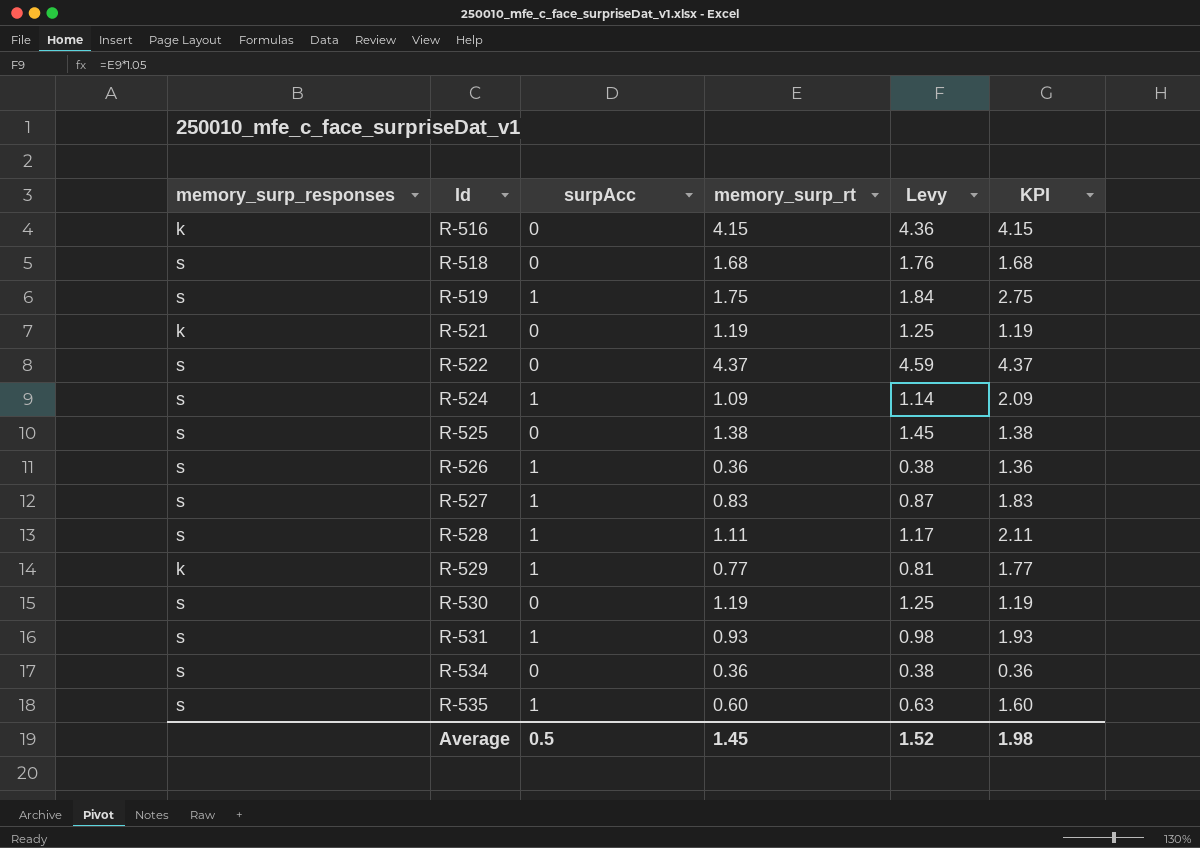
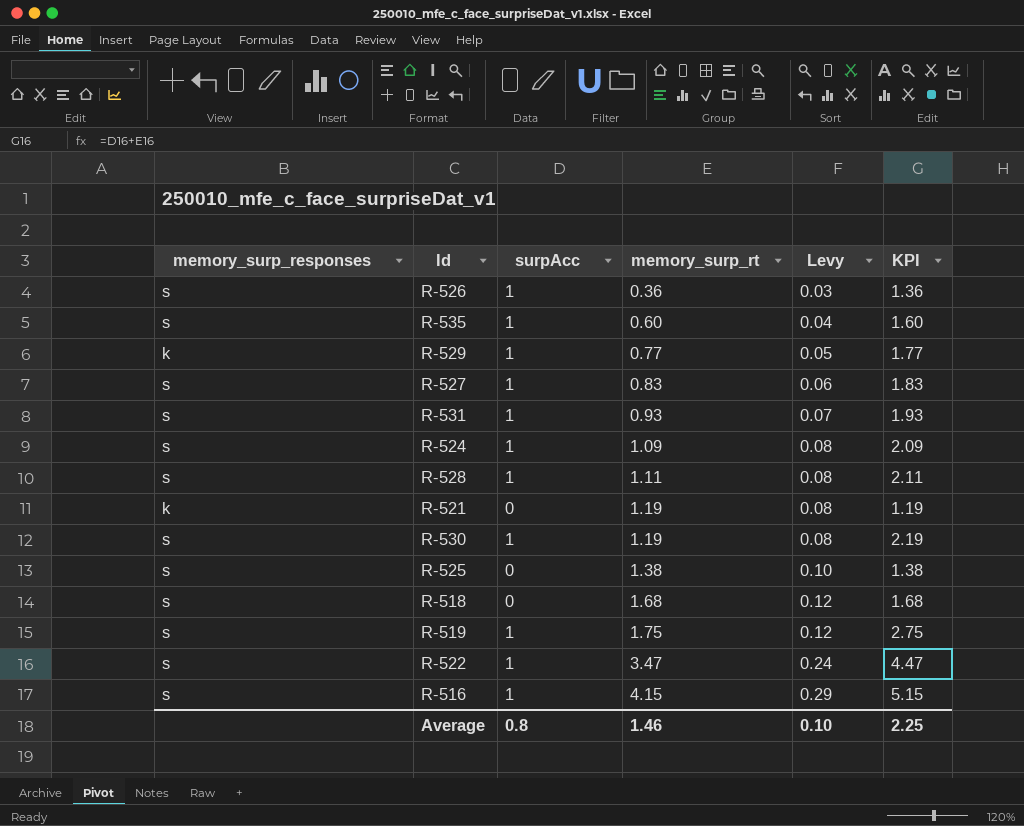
row order: Id ascending -> memory_surp_rt ascending
column Levy | formula: [memory_surp_rt] * 1.05 -> [memory_surp_rt] * 0.07
row R-534: s | 0 | 0.36 | 0.38 | 0.36 -> none
R-530 | surpAcc: 0 -> 1
R-530 | KPI: 1.19 -> 2.19
R-522 | surpAcc: 0 -> 1
R-522 | memory_surp_rt: 4.37 -> 3.47
R-522 | KPI: 4.37 -> 4.47
R-516 | memory_surp_responses: k -> s
R-516 | surpAcc: 0 -> 1
R-516 | KPI: 4.15 -> 5.15
Average | surpAcc: 0.5 -> 0.8
Average | memory_surp_rt: 1.45 -> 1.46
Average | Levy: 1.52 -> 0.10
Average | KPI: 1.98 -> 2.25

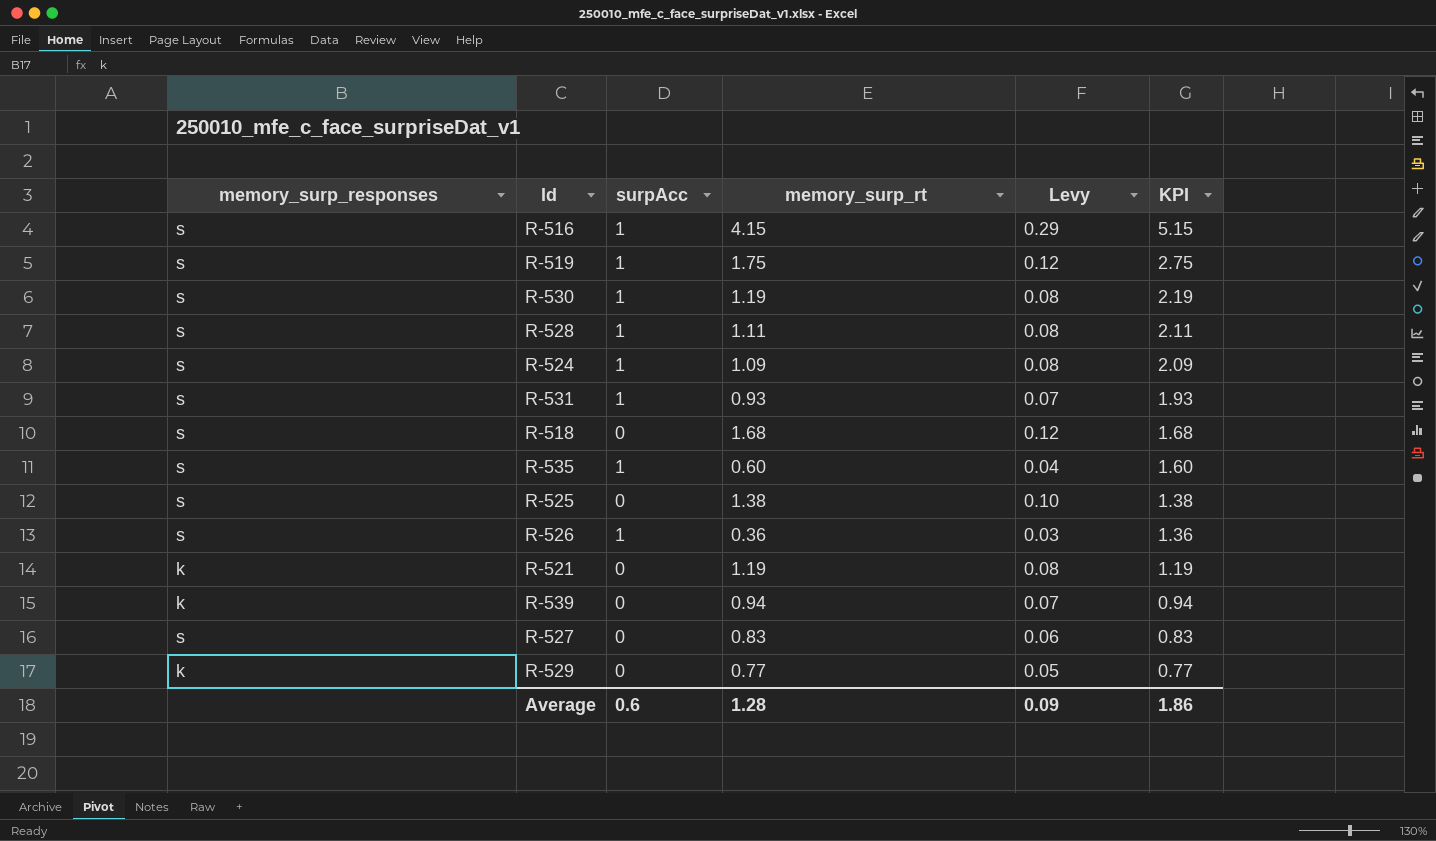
row order: memory_surp_rt ascending -> KPI descending
row R-522: s | 1 | 3.47 | 0.24 | 4.47 -> none
row R-539: none -> k | 0 | 0.94 | 0.07 | 0.94
R-527 | surpAcc: 1 -> 0
R-527 | KPI: 1.83 -> 0.83
R-529 | surpAcc: 1 -> 0
R-529 | KPI: 1.77 -> 0.77
Average | surpAcc: 0.8 -> 0.6
Average | memory_surp_rt: 1.46 -> 1.28
Average | Levy: 0.10 -> 0.09
Average | KPI: 2.25 -> 1.86

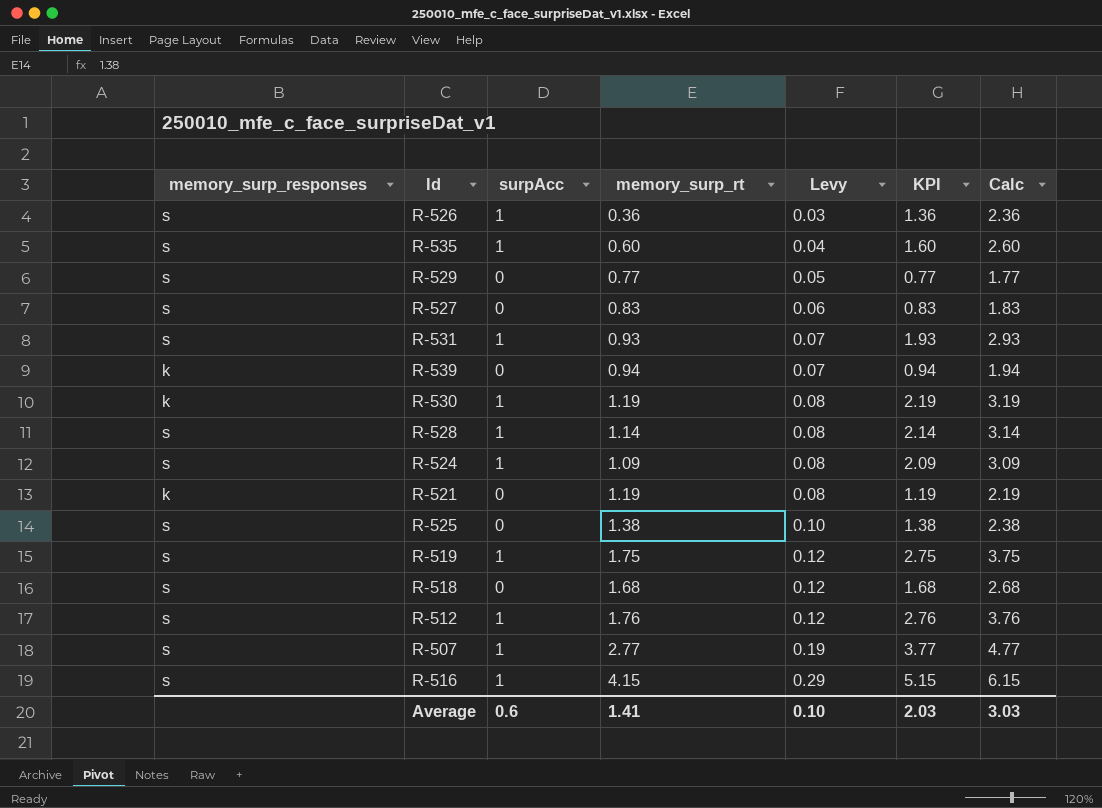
row order: KPI descending -> Levy ascending
column Calc | formula: none -> [KPI] + 1
R-529 | memory_surp_responses: k -> s
R-530 | memory_surp_responses: s -> k
R-528 | memory_surp_rt: 1.11 -> 1.14
R-528 | KPI: 2.11 -> 2.14
row R-512: none -> s | 1 | 1.76 | 0.12 | 2.76 | 3.76
row R-507: none -> s | 1 | 2.77 | 0.19 | 3.77 | 4.77
Average | memory_surp_rt: 1.28 -> 1.41
Average | Levy: 0.09 -> 0.10
Average | KPI: 1.86 -> 2.03

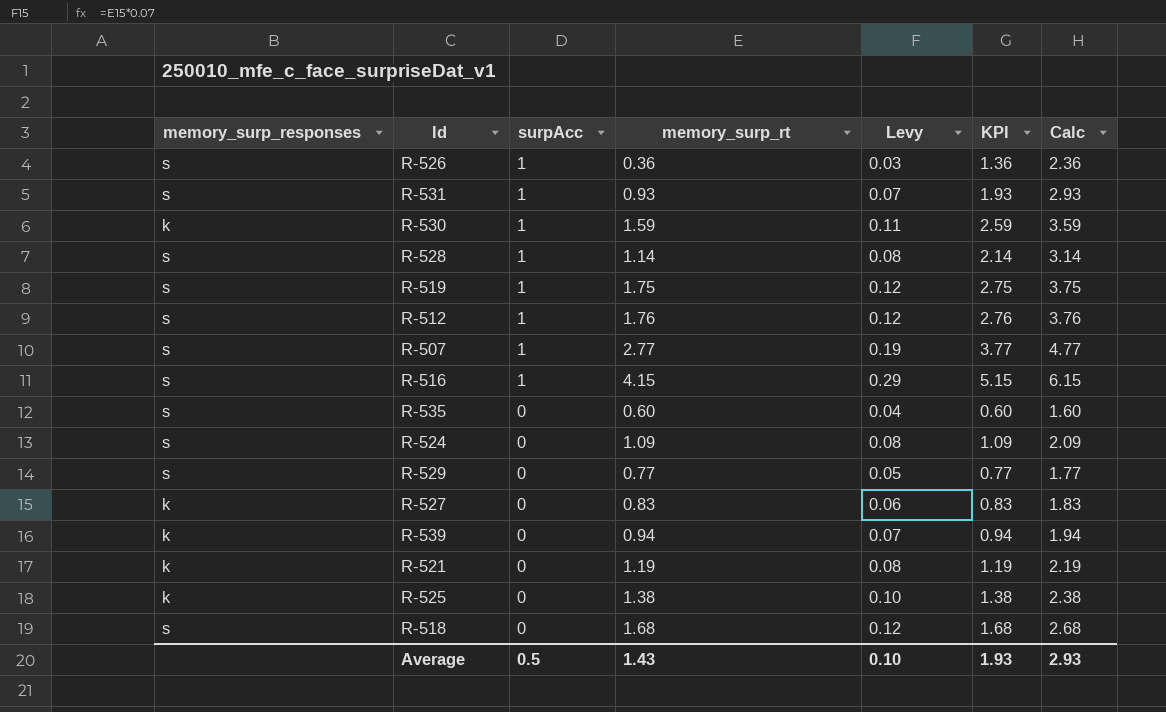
row order: Levy ascending -> surpAcc descending
R-530 | memory_surp_rt: 1.19 -> 1.59
R-530 | Levy: 0.08 -> 0.11
R-530 | KPI: 2.19 -> 2.59
R-530 | Calc: 3.19 -> 3.59
R-535 | surpAcc: 1 -> 0
R-535 | KPI: 1.60 -> 0.60
R-535 | Calc: 2.60 -> 1.60
R-524 | surpAcc: 1 -> 0
R-524 | KPI: 2.09 -> 1.09
R-524 | Calc: 3.09 -> 2.09
R-527 | memory_surp_responses: s -> k
R-525 | memory_surp_responses: s -> k
Average | surpAcc: 0.6 -> 0.5
Average | memory_surp_rt: 1.41 -> 1.43
Average | KPI: 2.03 -> 1.93
Average | Calc: 3.03 -> 2.93

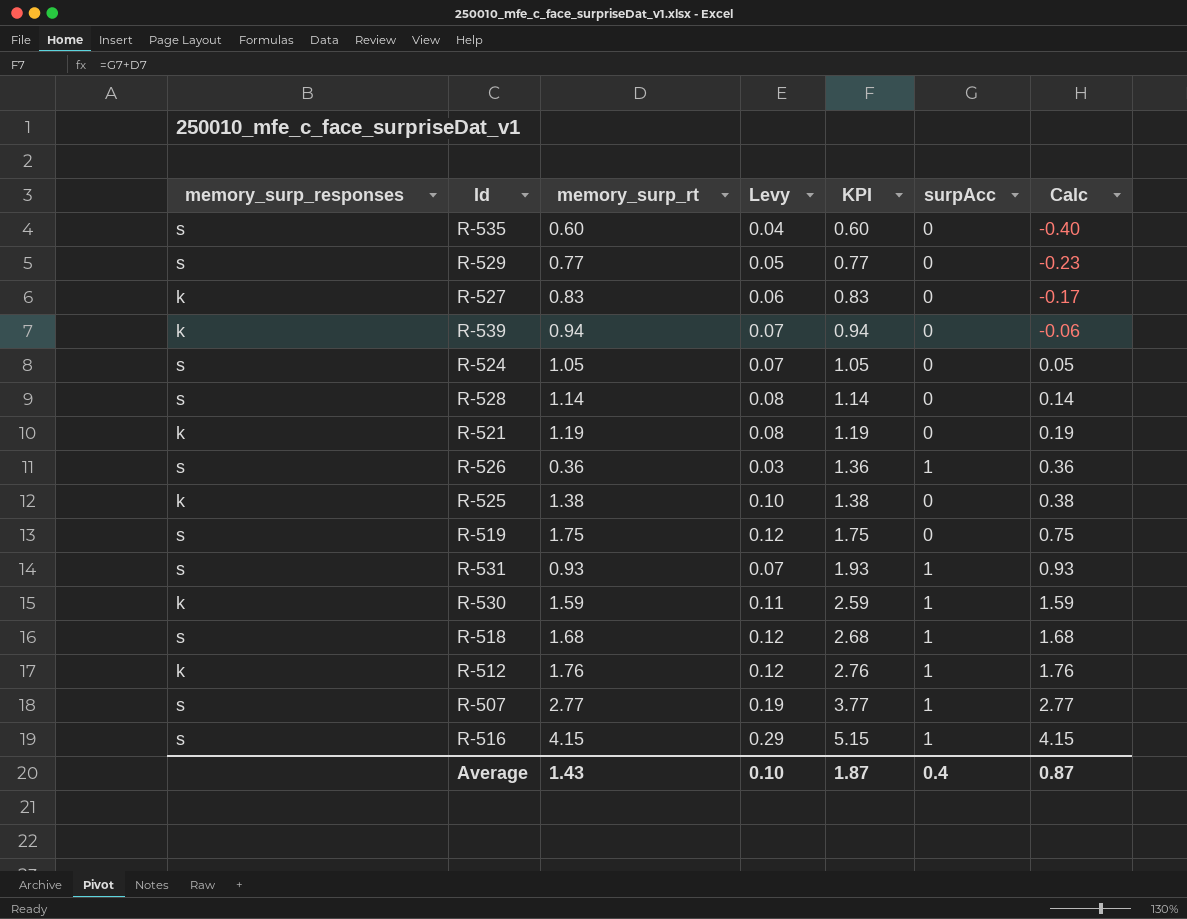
row order: surpAcc descending -> KPI ascending
column surpAcc | position: 3 -> 6
column Calc | formula: [KPI] + 1 -> [KPI] - 1
R-524 | memory_surp_rt: 1.09 -> 1.05
R-524 | Levy: 0.08 -> 0.07
R-524 | KPI: 1.09 -> 1.05
R-528 | KPI: 2.14 -> 1.14
R-528 | surpAcc: 1 -> 0
R-519 | KPI: 2.75 -> 1.75
R-519 | surpAcc: 1 -> 0
R-518 | KPI: 1.68 -> 2.68
R-518 | surpAcc: 0 -> 1
R-512 | memory_surp_responses: s -> k
Average | KPI: 1.93 -> 1.87
Average | surpAcc: 0.5 -> 0.4
Average | Calc: 2.93 -> 0.87

